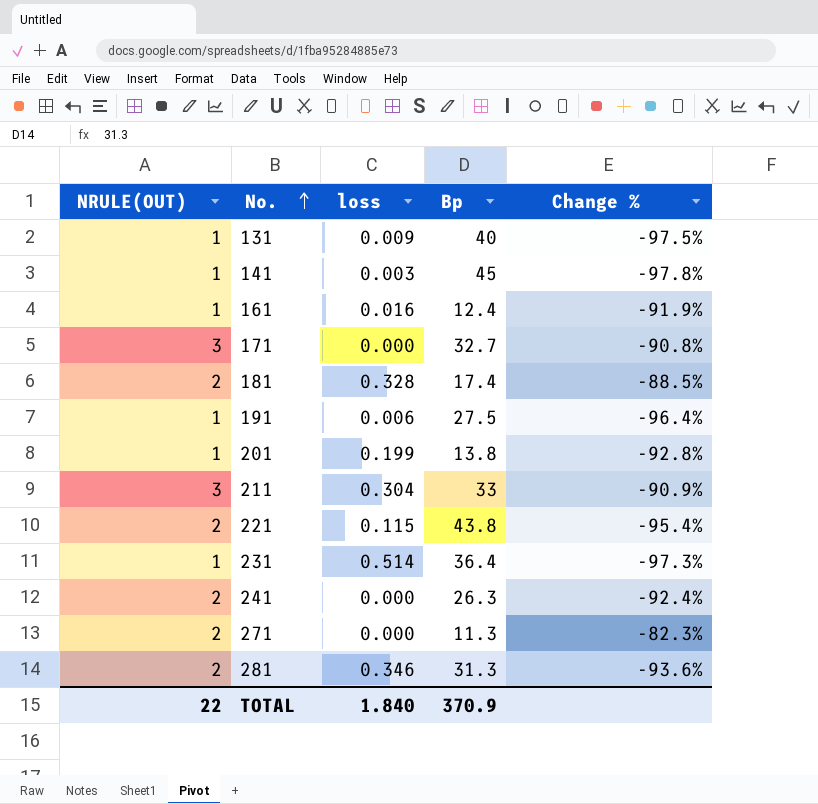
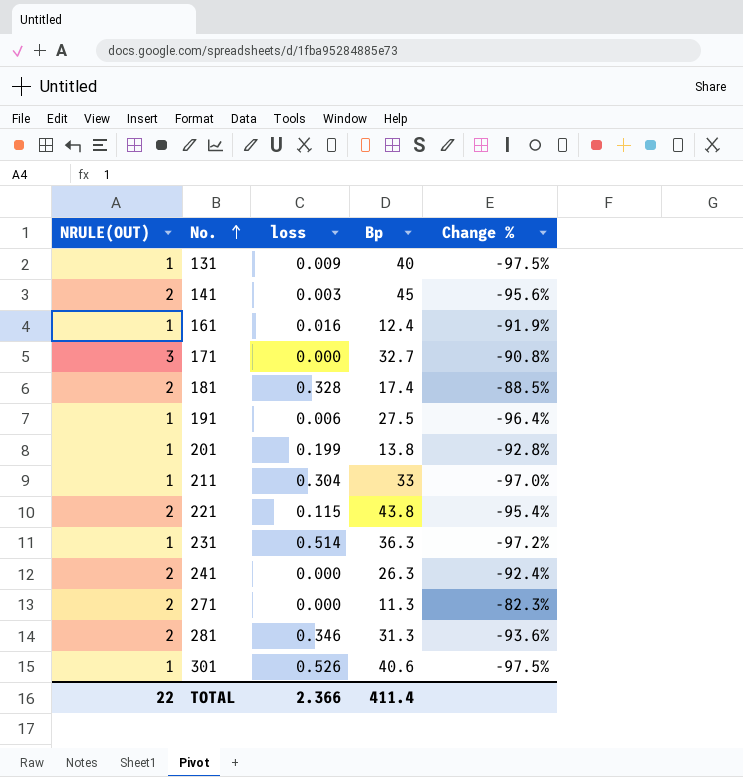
141 | NRULE(OUT): 1 -> 2
141 | Change %: -97.8% -> -95.6%
211 | NRULE(OUT): 3 -> 1
211 | Change %: -90.9% -> -97.0%
231 | Bp: 36.4 -> 36.3
231 | Change %: -97.3% -> -97.2%
row 301: none -> 1 | 0.526 | 40.6 | -97.5%
TOTAL | loss: 1.840 -> 2.366
TOTAL | Bp: 370.9 -> 411.4

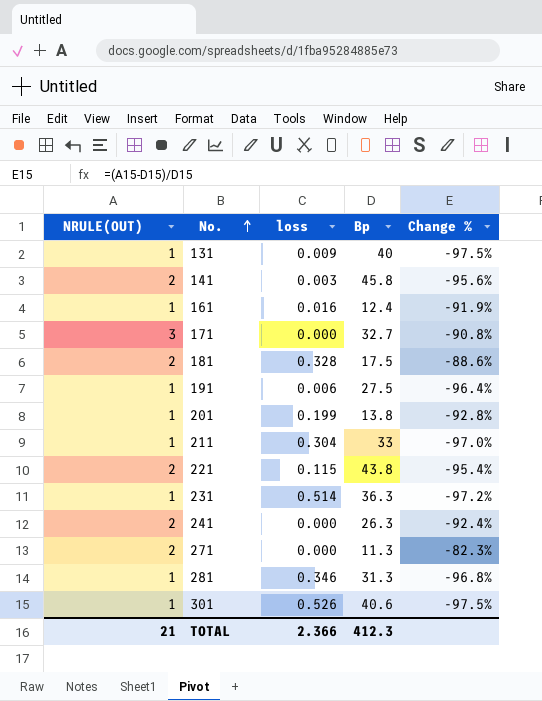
141 | Bp: 45 -> 45.8
181 | Bp: 17.4 -> 17.5
181 | Change %: -88.5% -> -88.6%
281 | NRULE(OUT): 2 -> 1
281 | Change %: -93.6% -> -96.8%
TOTAL | NRULE(OUT): 22 -> 21
TOTAL | Bp: 411.4 -> 412.3

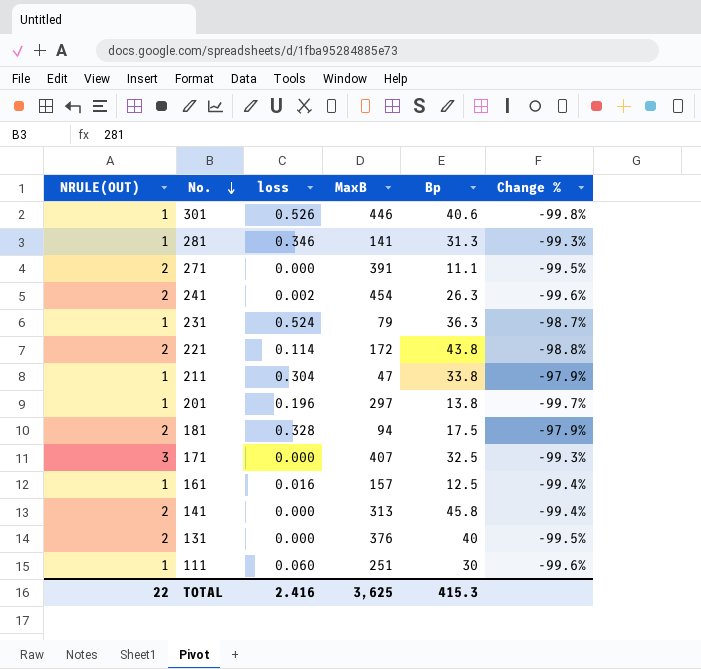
row order: No. ascending -> No. descending
column MaxB | position: none -> 4
column Change % | formula: ([NRULE(OUT)] - [Bp]) / [Bp] -> ([NRULE(OUT)] - [MaxB]) / [MaxB]
row 191: 1 | 0.006 | 27.5 | -96.4% -> none
271 | Bp: 11.3 -> 11.1
241 | loss: 0.000 -> 0.002
231 | loss: 0.514 -> 0.524
221 | loss: 0.115 -> 0.114
211 | Bp: 33 -> 33.8
201 | loss: 0.199 -> 0.196
171 | Bp: 32.7 -> 32.5
161 | Bp: 12.4 -> 12.5
141 | loss: 0.003 -> 0.000
131 | NRULE(OUT): 1 -> 2
131 | loss: 0.009 -> 0.000
row 111: none -> 1 | 0.060 | 251 | 30 | -99.6%
TOTAL | NRULE(OUT): 21 -> 22
TOTAL | loss: 2.366 -> 2.416
TOTAL | Bp: 412.3 -> 415.3

